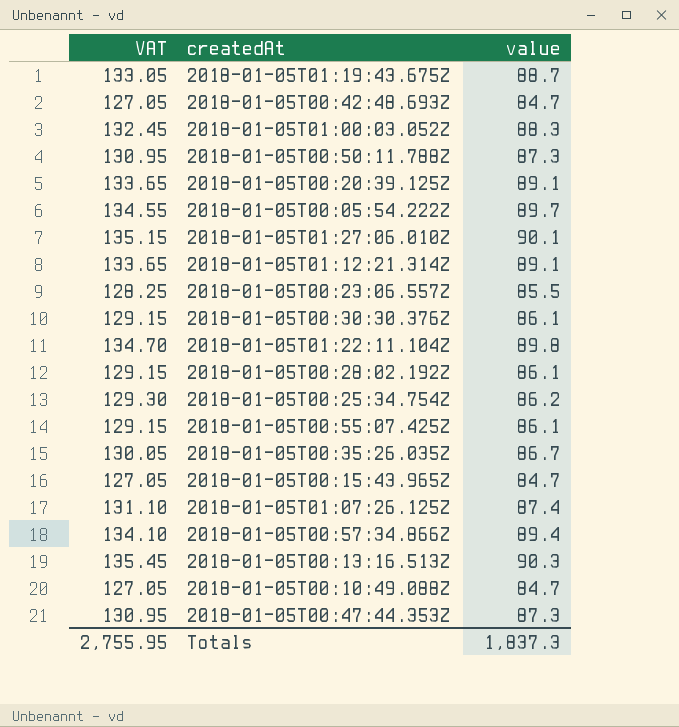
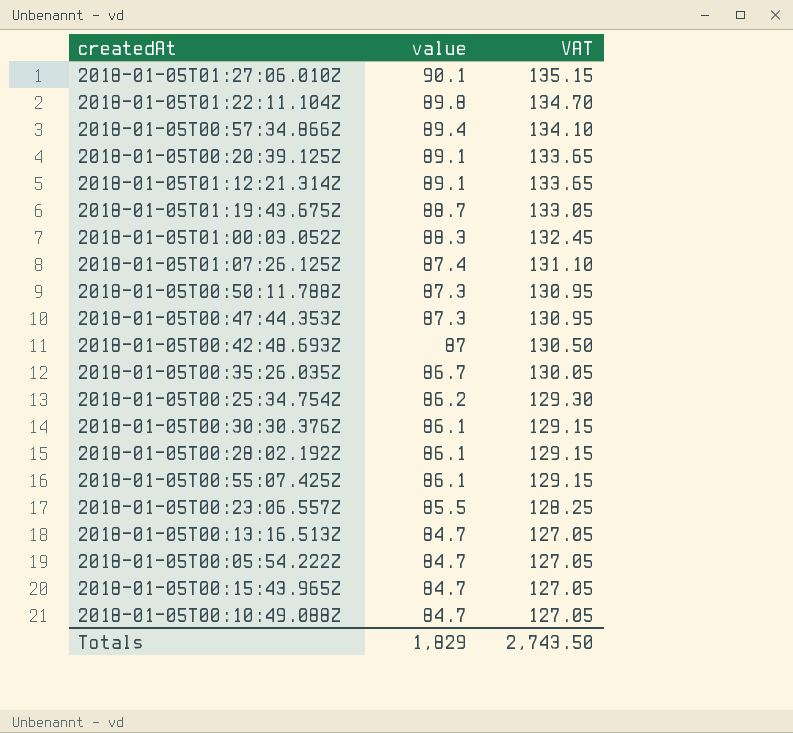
row order: none -> value descending
column VAT | position: 1 -> 3
2018-01-05T00:42:48.693Z | value: 84.7 -> 87
2018-01-05T00:42:48.693Z | VAT: 127.05 -> 130.50
2018-01-05T00:13:16.513Z | value: 90.3 -> 84.7
2018-01-05T00:13:16.513Z | VAT: 135.45 -> 127.05
2018-01-05T00:05:54.222Z | value: 89.7 -> 84.7
2018-01-05T00:05:54.222Z | VAT: 134.55 -> 127.05
Totals | value: 1,837.3 -> 1,829
Totals | VAT: 2,755.95 -> 2,743.50

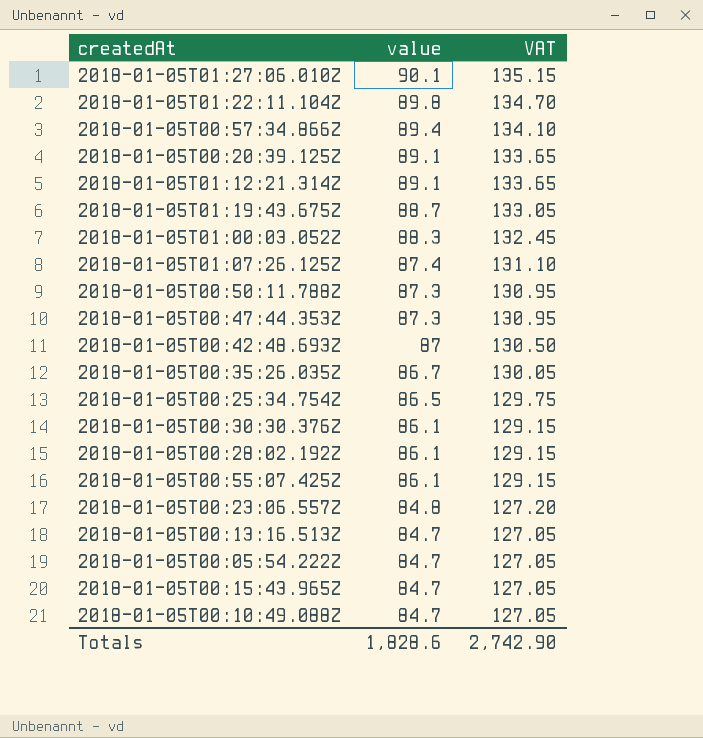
2018-01-05T00:25:34.754Z | value: 86.2 -> 86.5
2018-01-05T00:25:34.754Z | VAT: 129.30 -> 129.75
2018-01-05T00:23:06.557Z | value: 85.5 -> 84.8
2018-01-05T00:23:06.557Z | VAT: 128.25 -> 127.20
Totals | value: 1,829 -> 1,828.6
Totals | VAT: 2,743.50 -> 2,742.90

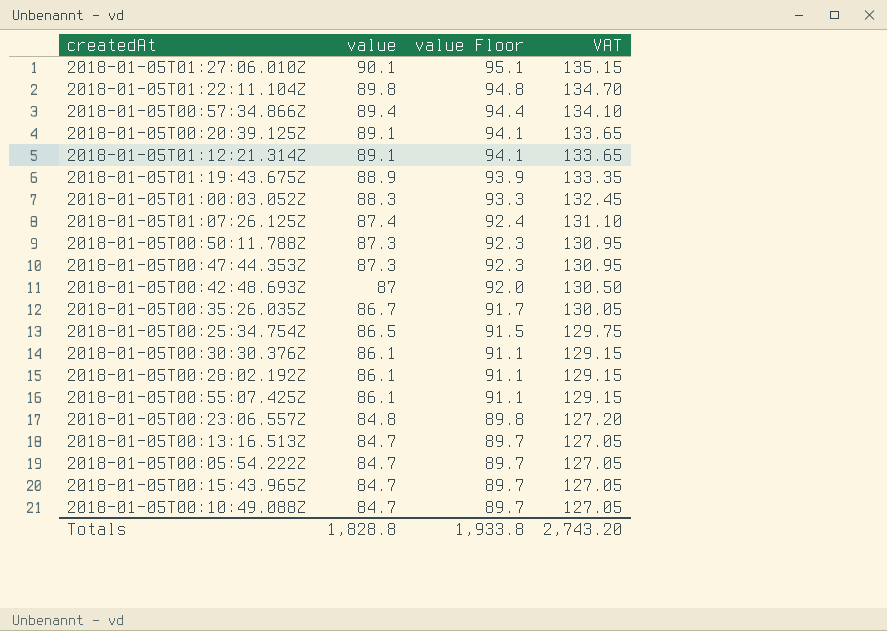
column value Floor | formula: none -> [value] + 5
2018-01-05T01:19:43.675Z | value: 88.7 -> 88.9
2018-01-05T01:19:43.675Z | VAT: 133.05 -> 133.35
Totals | value: 1,828.6 -> 1,828.8
Totals | VAT: 2,742.90 -> 2,743.20

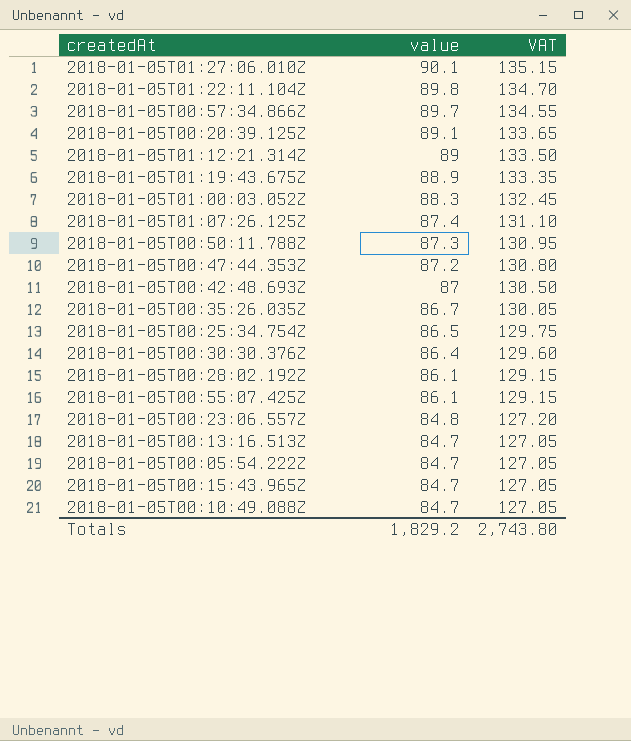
column value Floor | formula: [value] + 5 -> none
2018-01-05T00:57:34.866Z | value: 89.4 -> 89.7
2018-01-05T00:57:34.866Z | VAT: 134.10 -> 134.55
2018-01-05T01:12:21.314Z | value: 89.1 -> 89
2018-01-05T01:12:21.314Z | VAT: 133.65 -> 133.50
2018-01-05T00:47:44.353Z | value: 87.3 -> 87.2
2018-01-05T00:47:44.353Z | VAT: 130.95 -> 130.80
2018-01-05T00:30:30.376Z | value: 86.1 -> 86.4
2018-01-05T00:30:30.376Z | VAT: 129.15 -> 129.60
Totals | value: 1,828.8 -> 1,829.2
Totals | VAT: 2,743.20 -> 2,743.80

